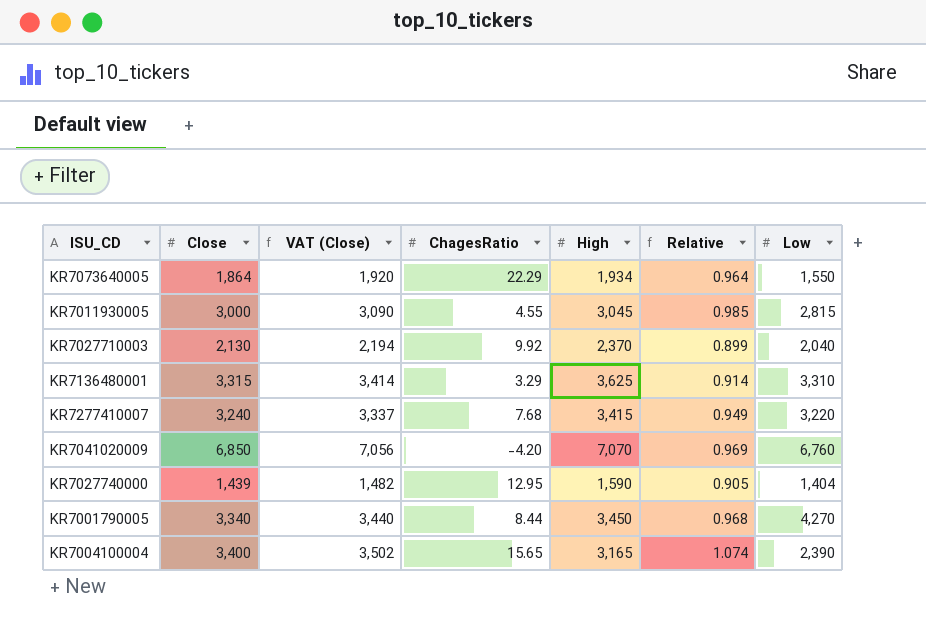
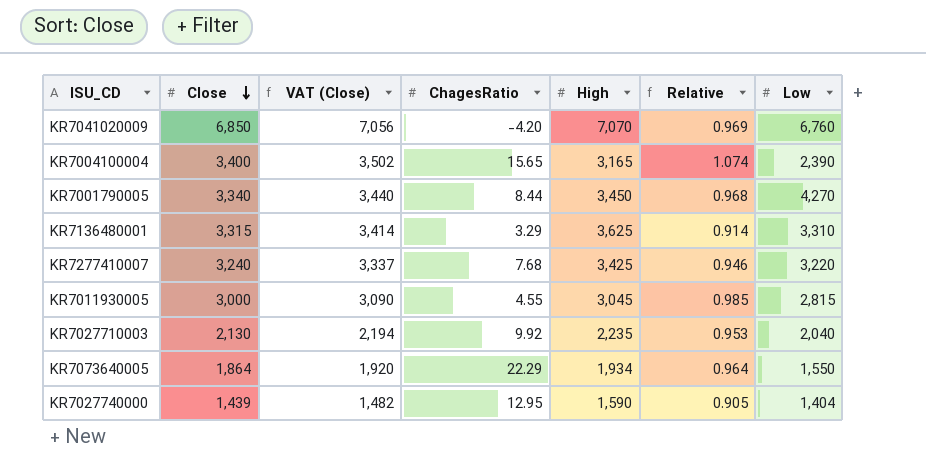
row order: none -> Close descending
KR7277410007 | High: 3,415 -> 3,425
KR7277410007 | Relative: 0.949 -> 0.946
KR7027710003 | High: 2,370 -> 2,235
KR7027710003 | Relative: 0.899 -> 0.953

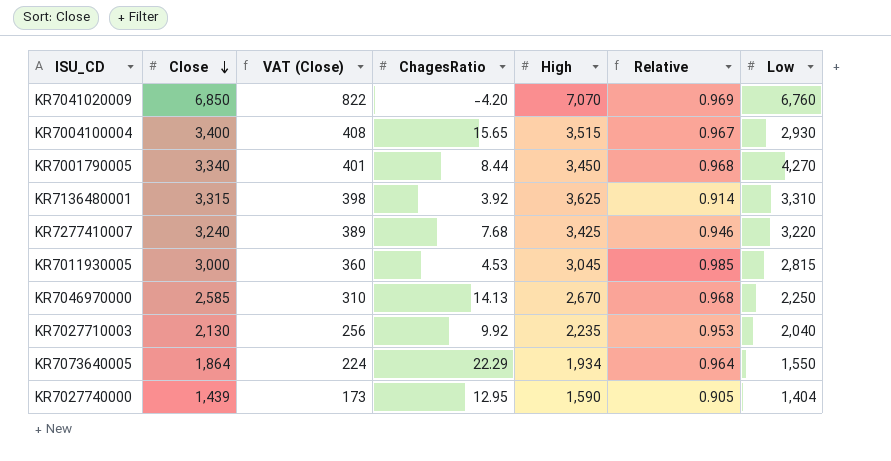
column VAT (Close) | formula: [Close] * 1.03 -> [Close] * 0.12
KR7004100004 | High: 3,165 -> 3,515
KR7004100004 | Relative: 1.074 -> 0.967
KR7004100004 | Low: 2,390 -> 2,930
KR7136480001 | ChagesRatio: 3.29 -> 3.92
KR7011930005 | ChagesRatio: 4.55 -> 4.53
row KR7046970000: none -> 2,585 | 310 | 14.13 | 2,670 | 0.968 | 2,250

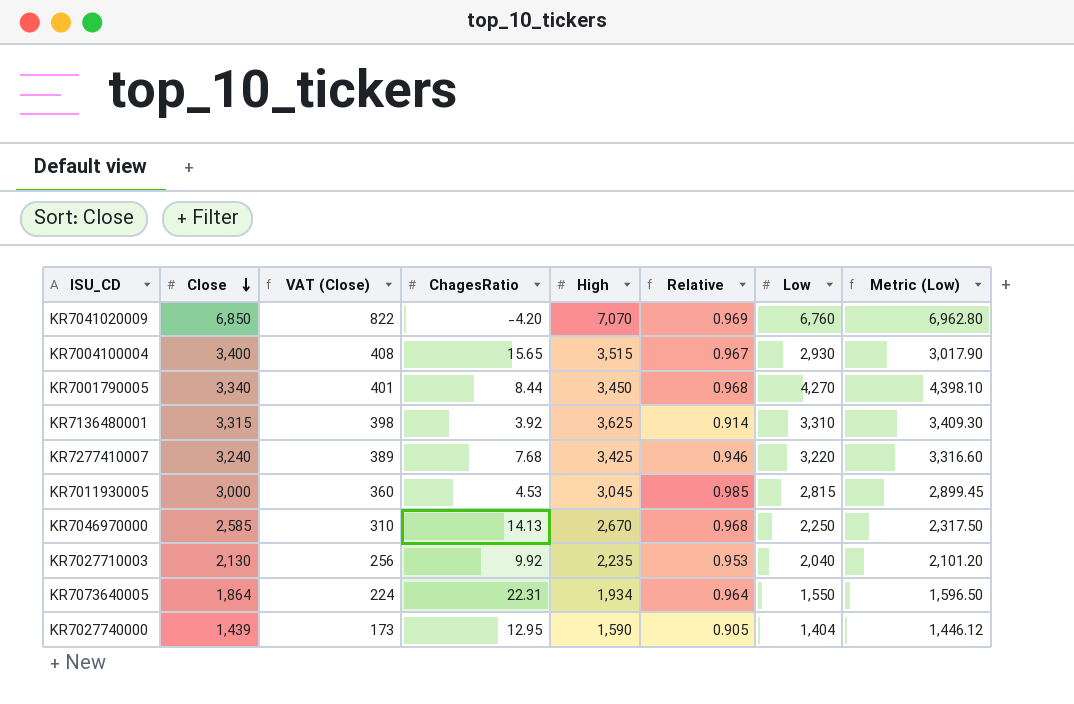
column Metric (Low) | formula: none -> [Low] * 1.03
KR7073640005 | ChagesRatio: 22.29 -> 22.31

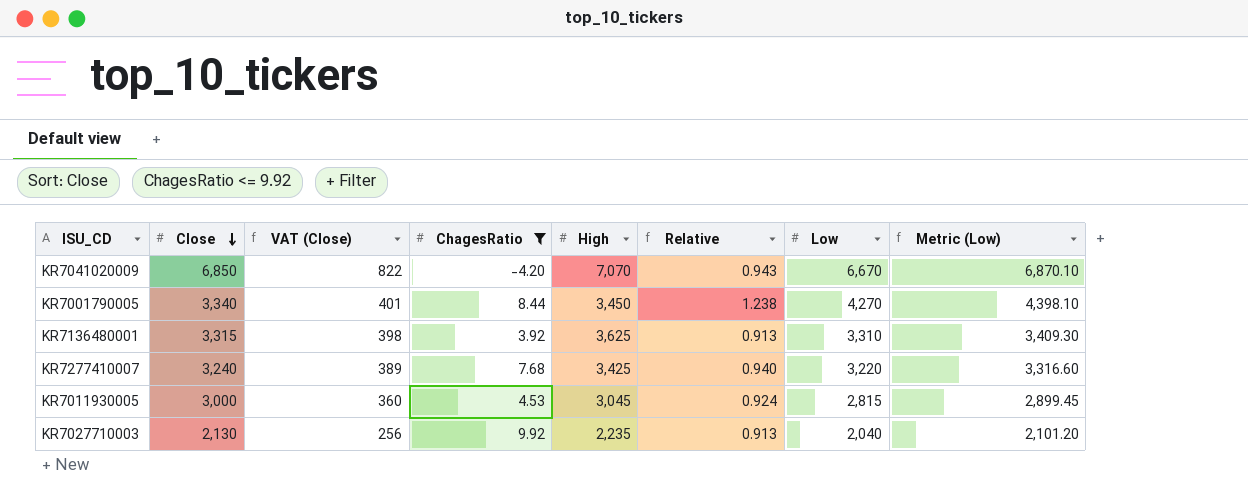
filter: none -> ChagesRatio <= 9.92
column Relative | formula: [Close] / [High] -> [Low] / [High]
KR7041020009 | Low: 6,760 -> 6,670
KR7041020009 | Metric (Low): 6,962.80 -> 6,870.10

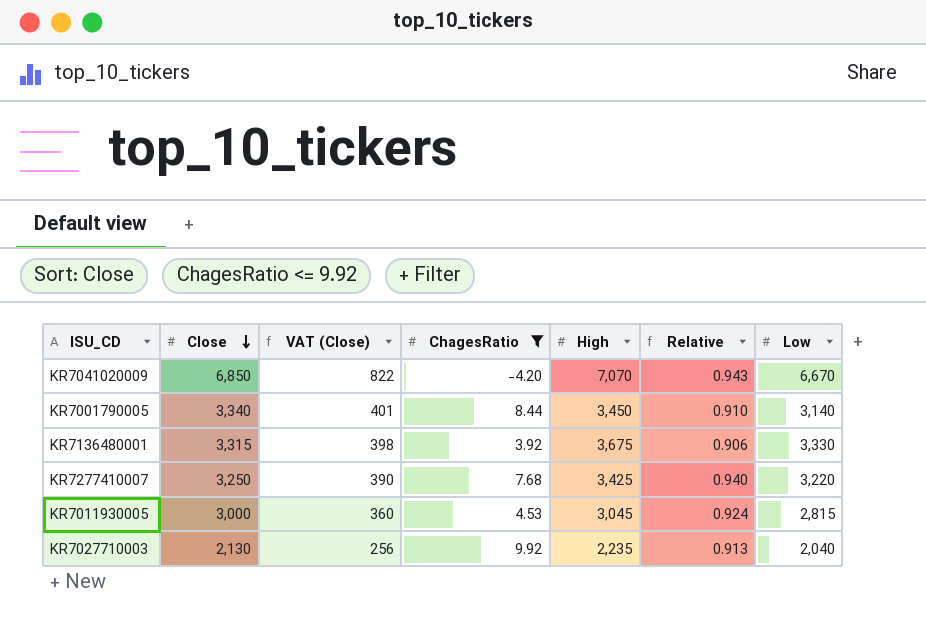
column Metric (Low) | formula: [Low] * 1.03 -> none
KR7001790005 | Relative: 1.238 -> 0.910
KR7001790005 | Low: 4,270 -> 3,140
KR7136480001 | High: 3,625 -> 3,675
KR7136480001 | Relative: 0.913 -> 0.906
KR7136480001 | Low: 3,310 -> 3,330
KR7277410007 | Close: 3,240 -> 3,250
KR7277410007 | VAT (Close): 389 -> 390

